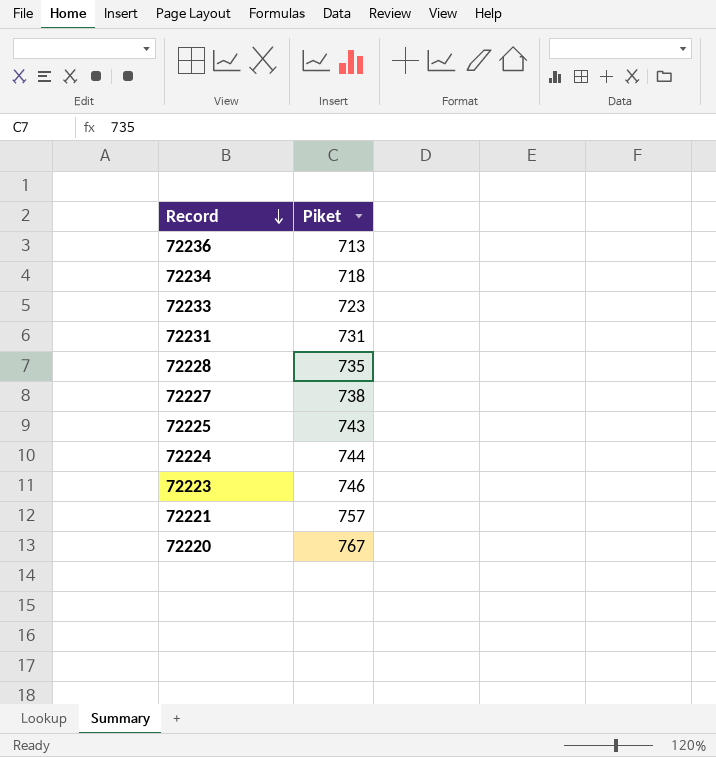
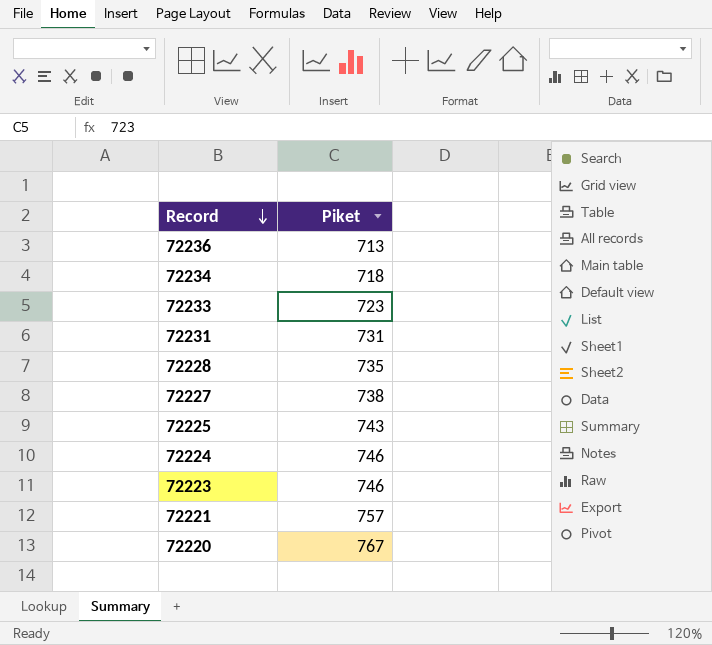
72224 | Piket: 744 -> 746

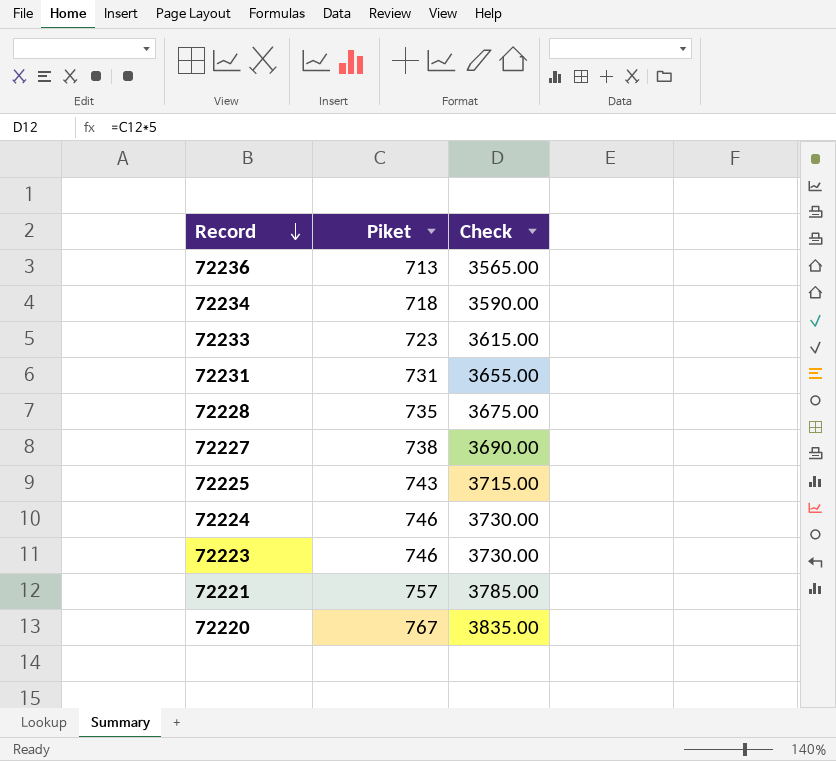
column Check | formula: none -> [Piket] * 5

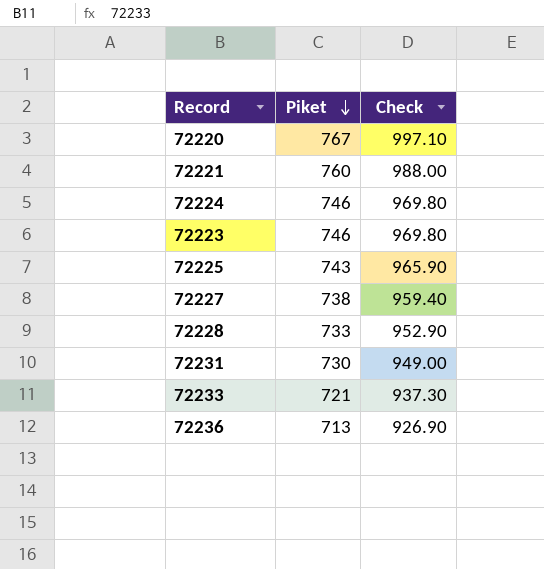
row order: Record descending -> Piket descending
column Check | formula: [Piket] * 5 -> [Piket] * 1.3
row 72234: 718 | 3590.00 -> none
72221 | Piket: 757 -> 760
72228 | Piket: 735 -> 733
72231 | Piket: 731 -> 730
72233 | Piket: 723 -> 721

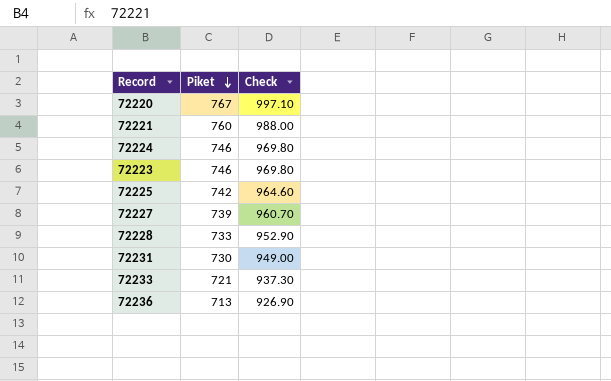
72225 | Piket: 743 -> 742
72225 | Check: 965.90 -> 964.60
72227 | Piket: 738 -> 739
72227 | Check: 959.40 -> 960.70

